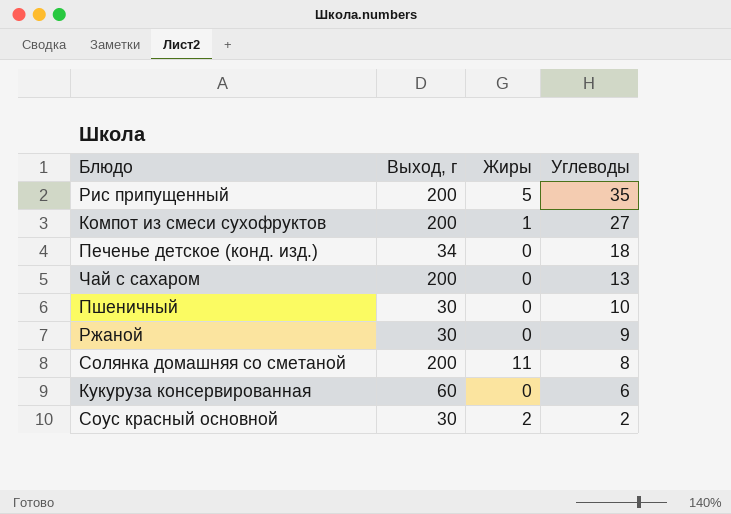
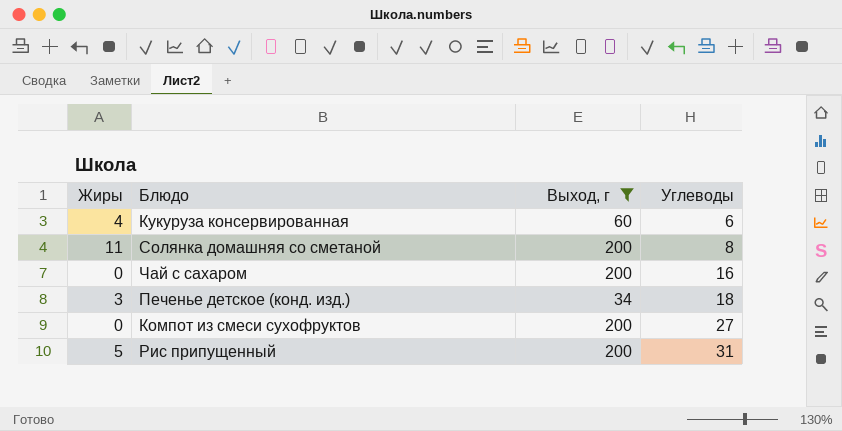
filter: none -> Выход, г != 30
row order: Углеводы descending -> Углеводы ascending
column Жиры | position: 3 -> 1
Кукуруза консервированная | Жиры: 0 -> 4
Чай с сахаром | Углеводы: 13 -> 16
Печенье детское (конд. изд.) | Жиры: 0 -> 3
Компот из смеси сухофруктов | Жиры: 1 -> 0
Рис припущенный | Углеводы: 35 -> 31

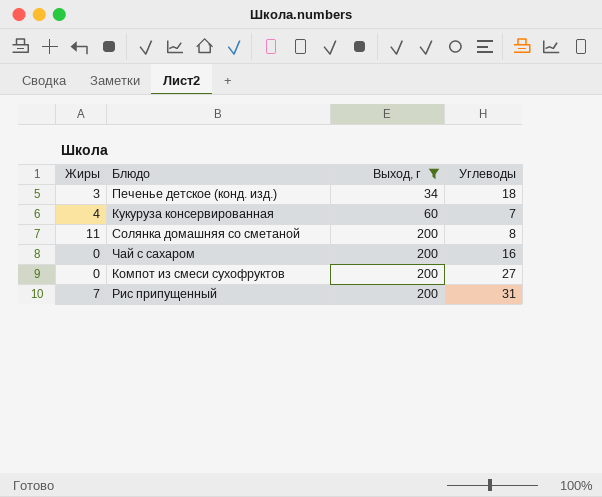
row order: Углеводы ascending -> Выход, г ascending
Кукуруза консервированная | Углеводы: 6 -> 7
Рис припущенный | Жиры: 5 -> 7

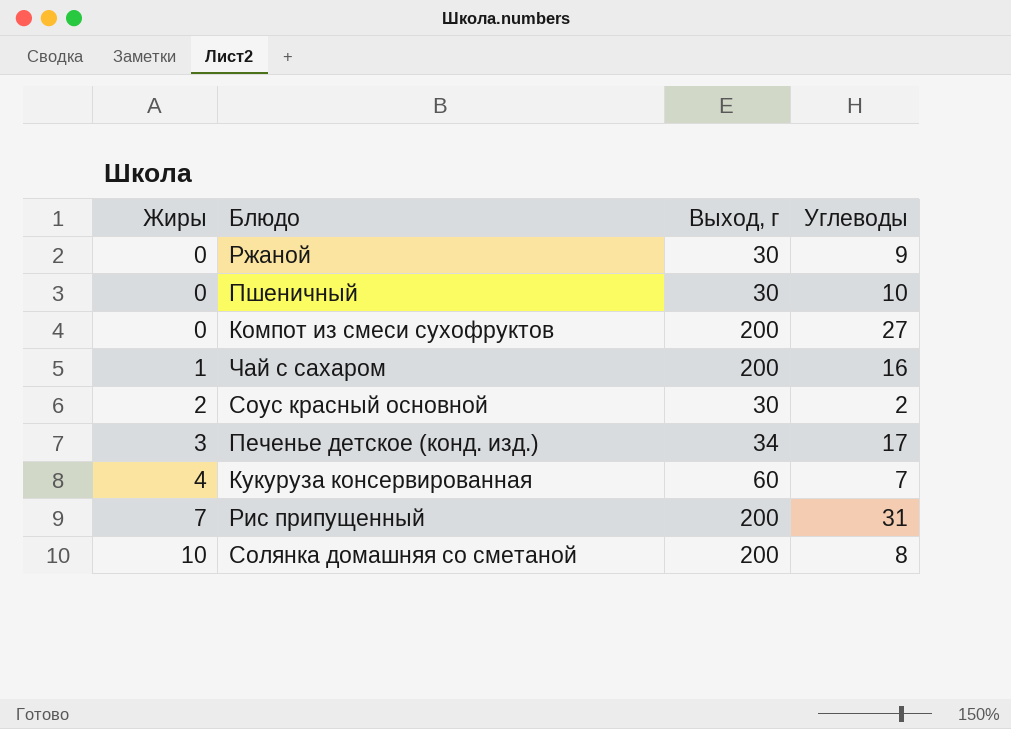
filter: Выход, г != 30 -> none
row order: Выход, г ascending -> Жиры ascending
Чай с сахаром | Жиры: 0 -> 1
Печенье детское (конд. изд.) | Углеводы: 18 -> 17
Солянка домашняя со сметаной | Жиры: 11 -> 10

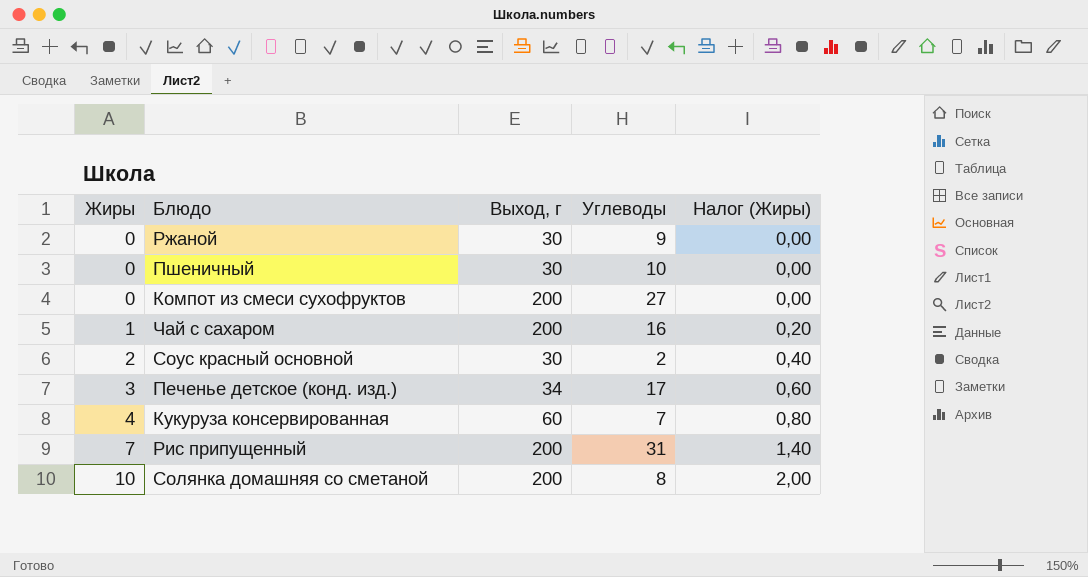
column Налог (Жиры) | formula: none -> [Жиры] * 0,2

